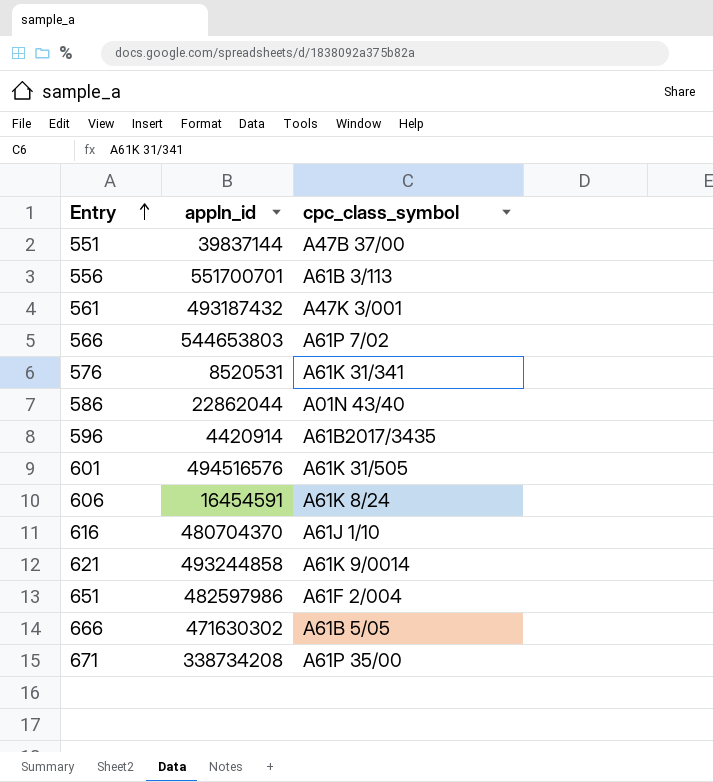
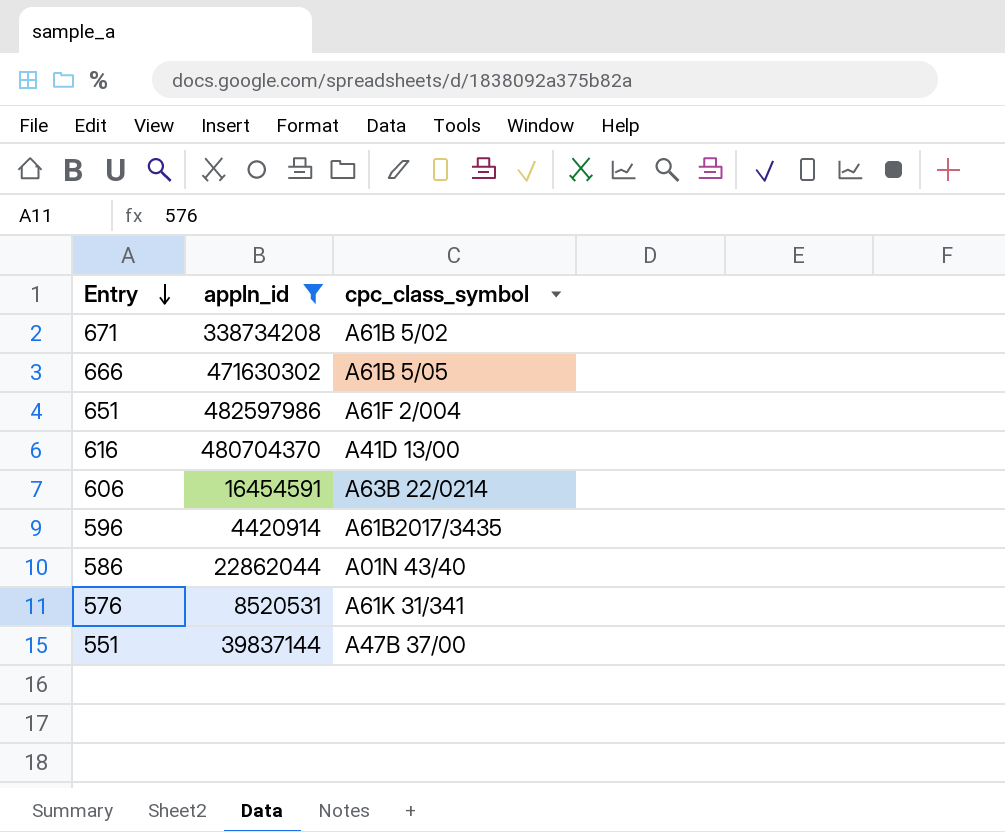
filter: none -> appln_id <= 482597986
row order: Entry ascending -> Entry descending
671 | cpc_class_symbol: A61P 35/00 -> A61B 5/02
616 | cpc_class_symbol: A61J 1/10 -> A41D 13/00
606 | cpc_class_symbol: A61K 8/24 -> A63B 22/0214

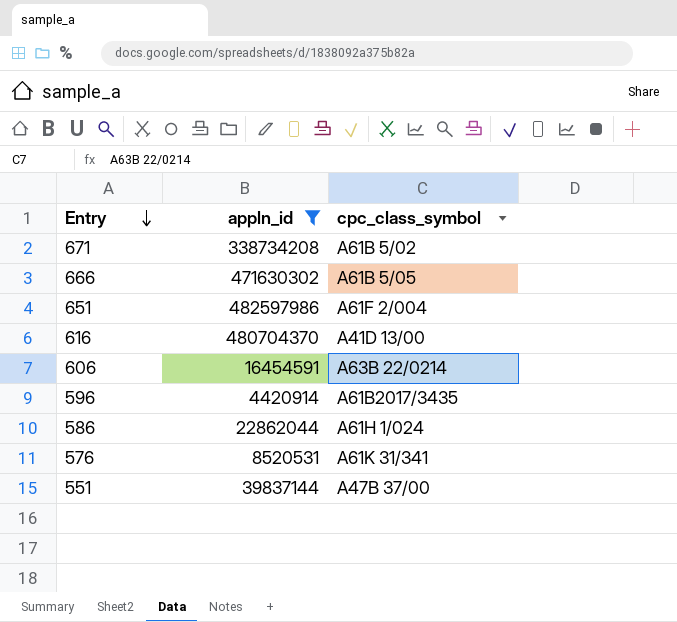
586 | cpc_class_symbol: A01N 43/40 -> A61H 1/024

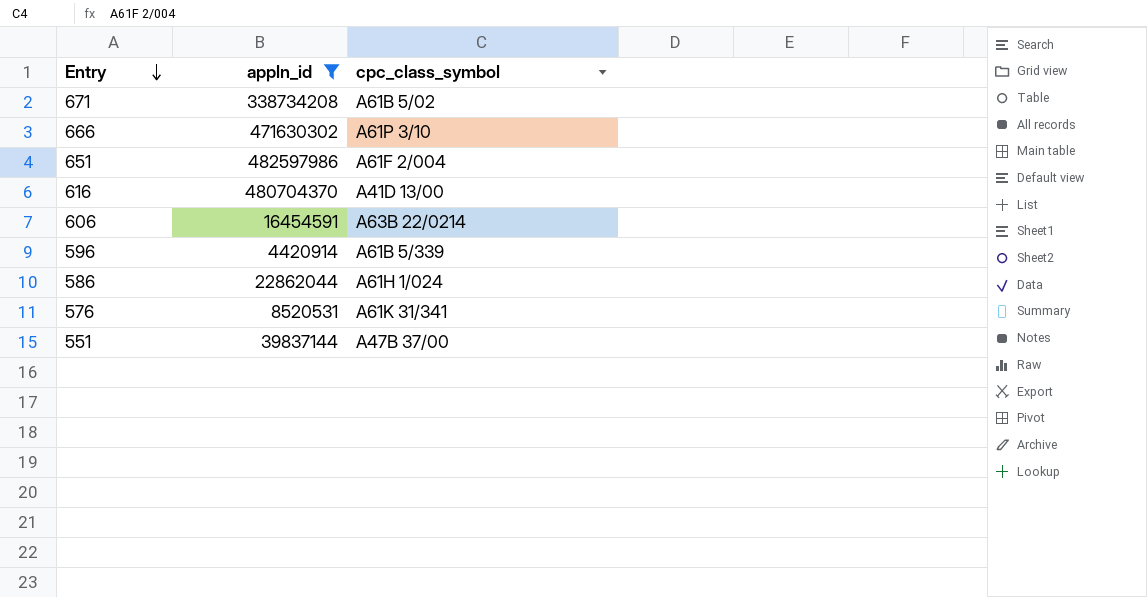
666 | cpc_class_symbol: A61B 5/05 -> A61P 3/10
596 | cpc_class_symbol: A61B2017/3435 -> A61B 5/339

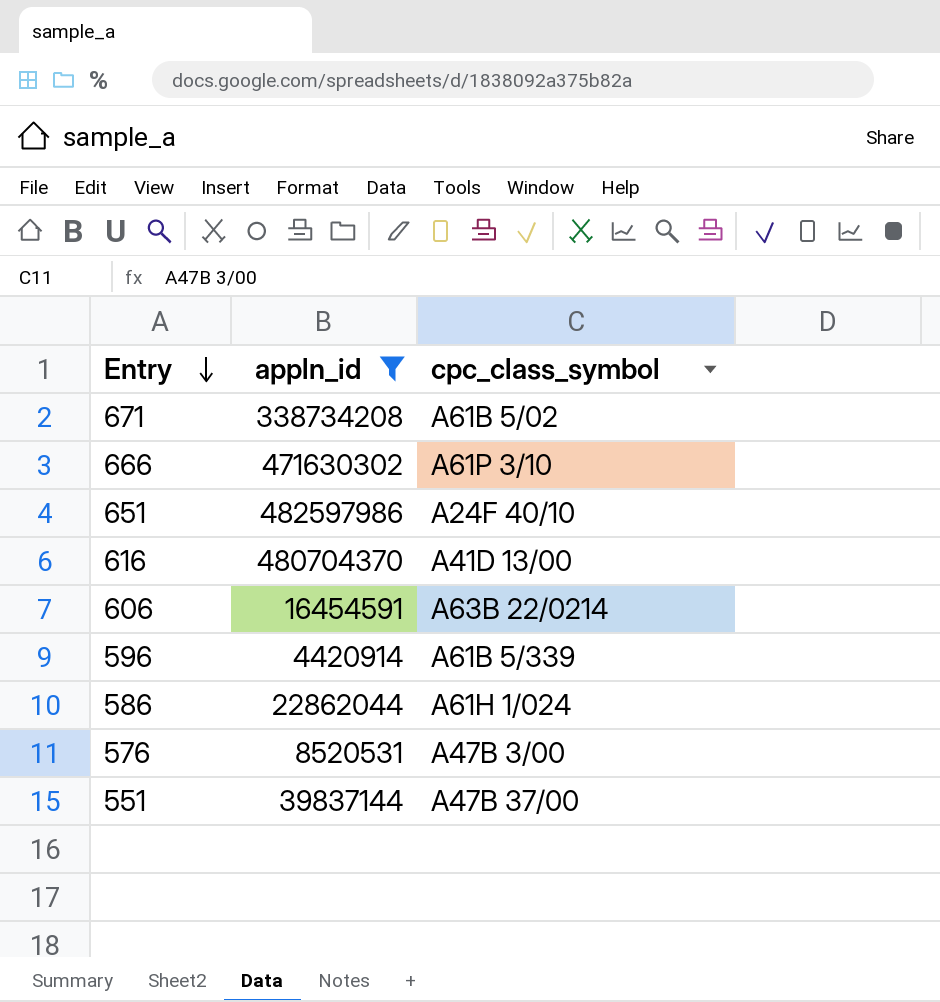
651 | cpc_class_symbol: A61F 2/004 -> A24F 40/10
576 | cpc_class_symbol: A61K 31/341 -> A47B 3/00

